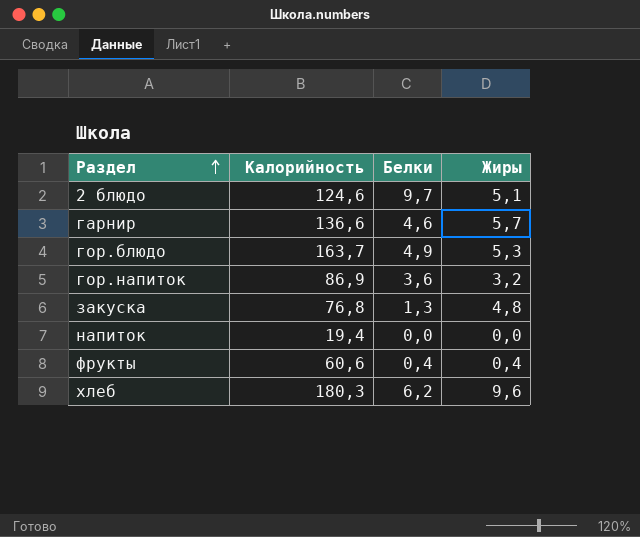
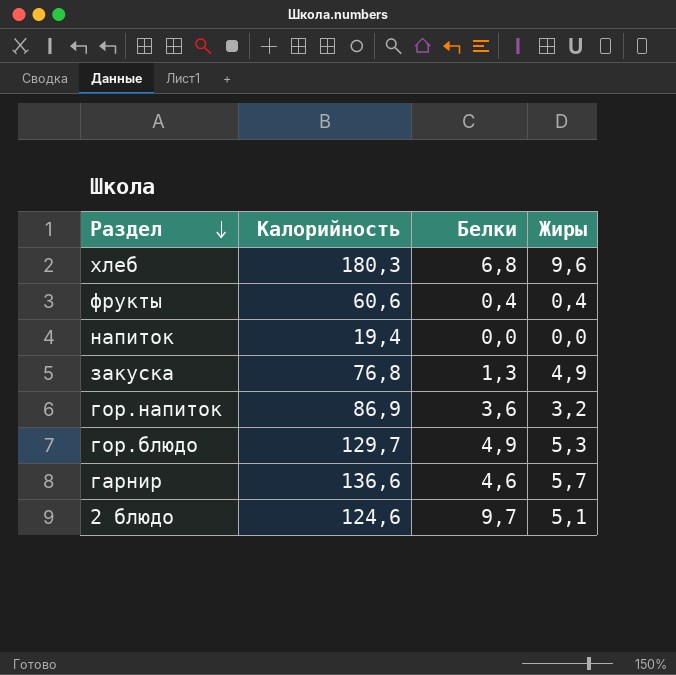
row order: Раздел ascending -> Раздел descending
хлеб | Белки: 6,2 -> 6,8
закуска | Жиры: 4,8 -> 4,9
гор.блюдо | Калорийность: 163,7 -> 129,7

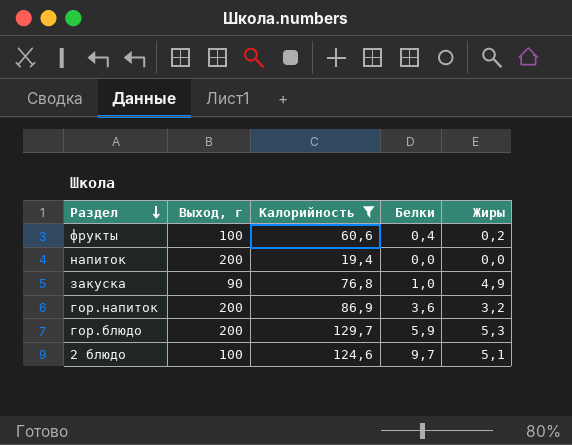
filter: none -> Калорийность <= 129,7
column Выход, г | position: none -> 2
фрукты | Жиры: 0,4 -> 0,2
закуска | Белки: 1,3 -> 1,0
гор.блюдо | Белки: 4,9 -> 5,9

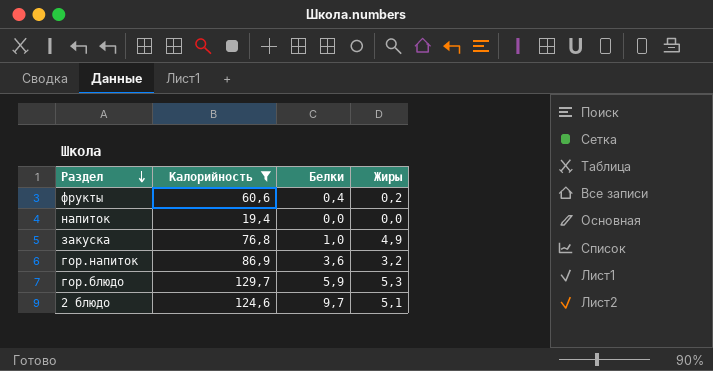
column Выход, г | position: 2 -> none

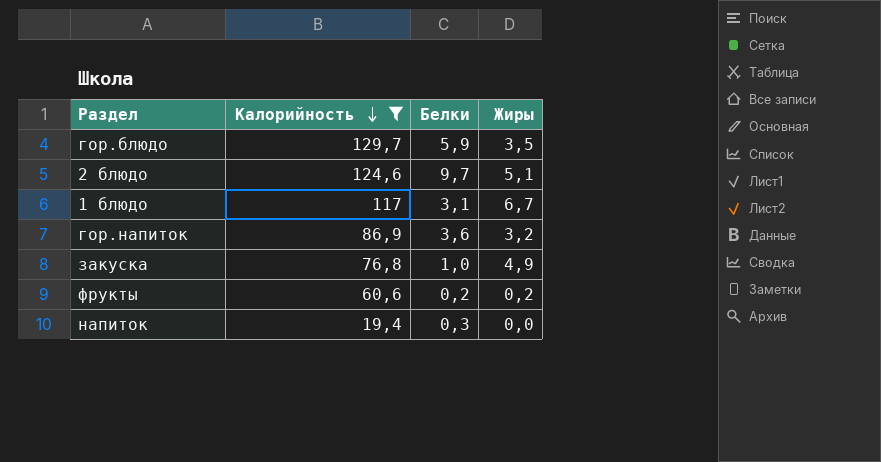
row order: Раздел descending -> Калорийность descending
гор.блюдо | Жиры: 5,3 -> 3,5
row 1 блюдо: none -> 117 | 3,1 | 6,7
фрукты | Белки: 0,4 -> 0,2
напиток | Белки: 0,0 -> 0,3

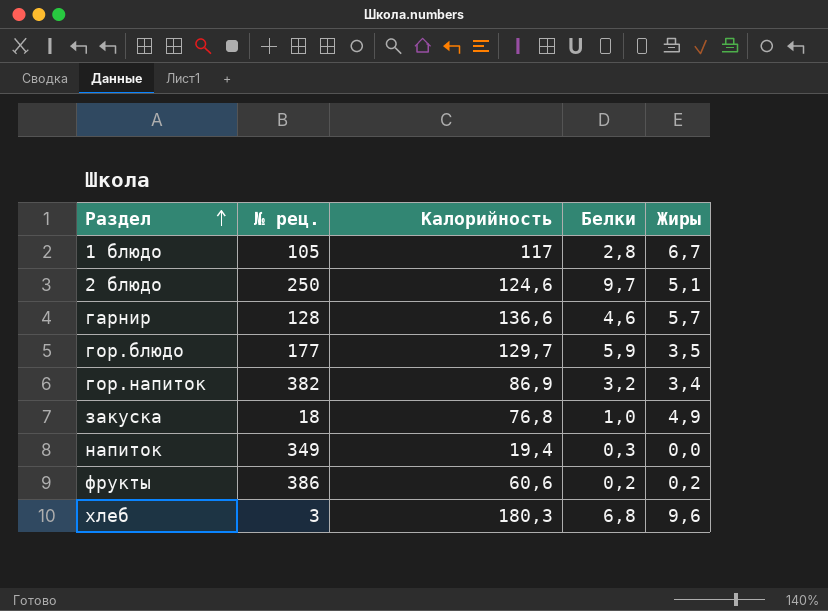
filter: Калорийность <= 129,7 -> none
row order: Калорийность descending -> Раздел ascending
column № рец. | position: none -> 2
1 блюдо | Белки: 3,1 -> 2,8
гор.напиток | Белки: 3,6 -> 3,2
гор.напиток | Жиры: 3,2 -> 3,4

